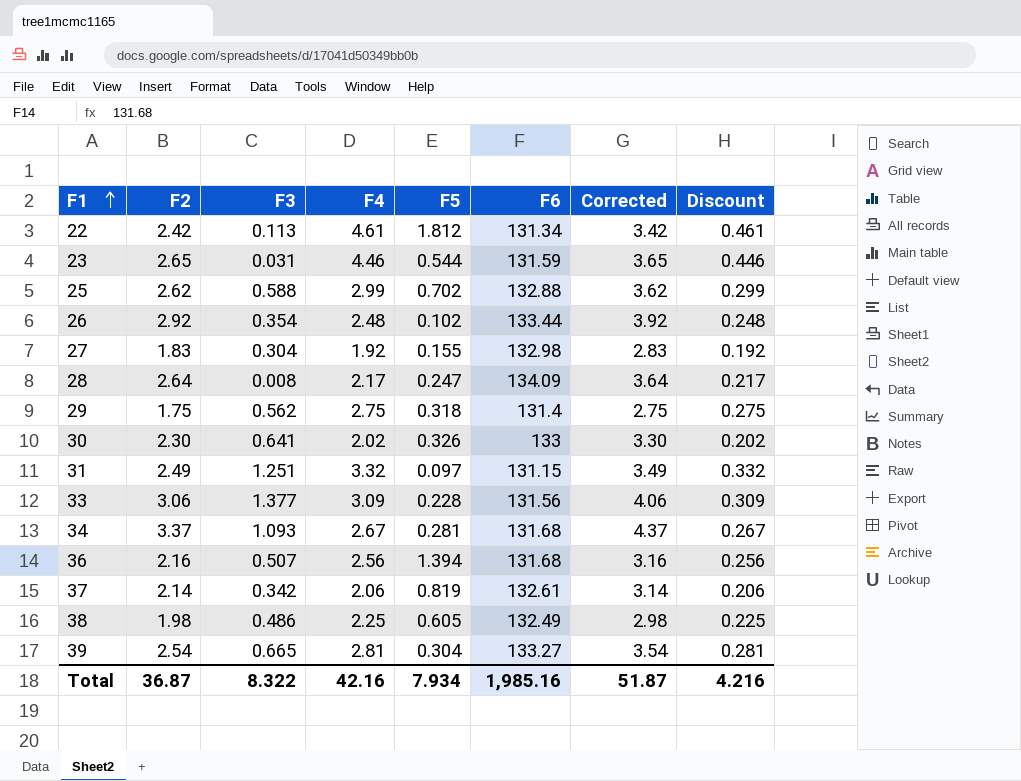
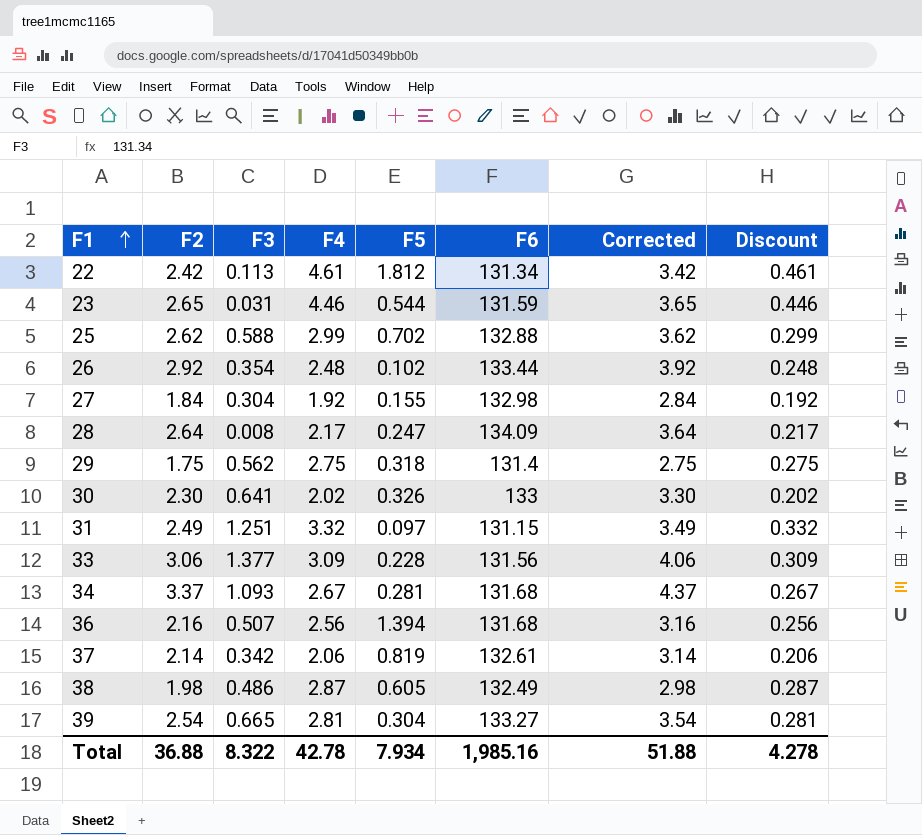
27 | F2: 1.83 -> 1.84
27 | Corrected: 2.83 -> 2.84
38 | F4: 2.25 -> 2.87
38 | Discount: 0.225 -> 0.287
Total | F2: 36.87 -> 36.88
Total | F4: 42.16 -> 42.78
Total | Corrected: 51.87 -> 51.88
Total | Discount: 4.216 -> 4.278

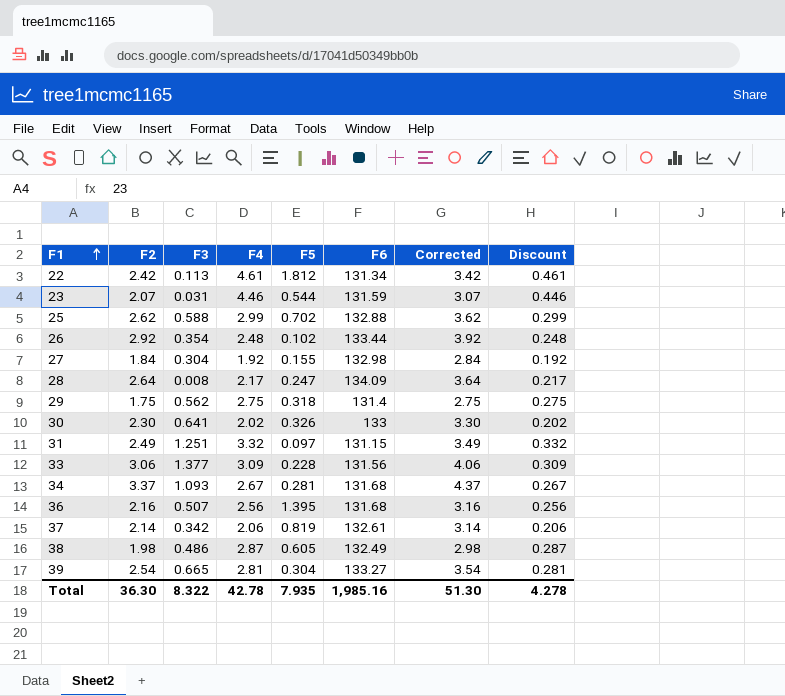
23 | F2: 2.65 -> 2.07
23 | Corrected: 3.65 -> 3.07
36 | F5: 1.394 -> 1.395
Total | F2: 36.88 -> 36.30
Total | F5: 7.934 -> 7.935
Total | Corrected: 51.88 -> 51.30

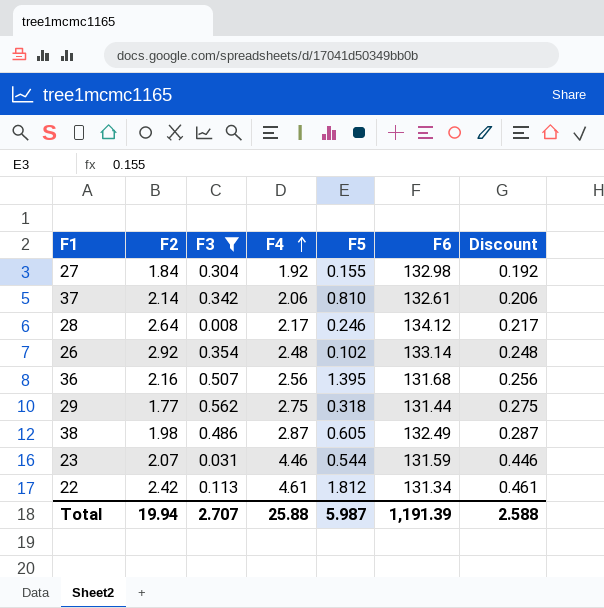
filter: none -> F3 <= 0.562
row order: F1 ascending -> F4 ascending
column Corrected | formula: [F2] + 1 -> none
37 | F5: 0.819 -> 0.810
28 | F5: 0.247 -> 0.246
28 | F6: 134.09 -> 134.12
26 | F6: 133.44 -> 133.14
29 | F2: 1.75 -> 1.77
29 | F6: 131.4 -> 131.44
Total | F2: 36.30 -> 19.94
Total | F3: 8.322 -> 2.707
Total | F4: 42.78 -> 25.88
Total | F5: 7.935 -> 5.987
Total | F6: 1,985.16 -> 1,191.39
Total | Discount: 4.278 -> 2.588

